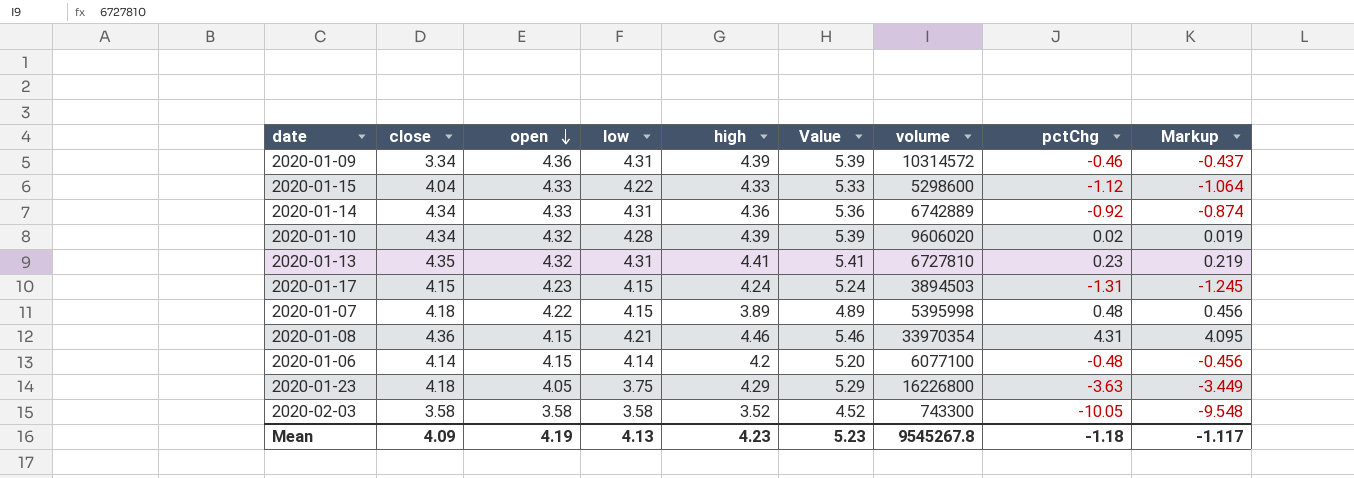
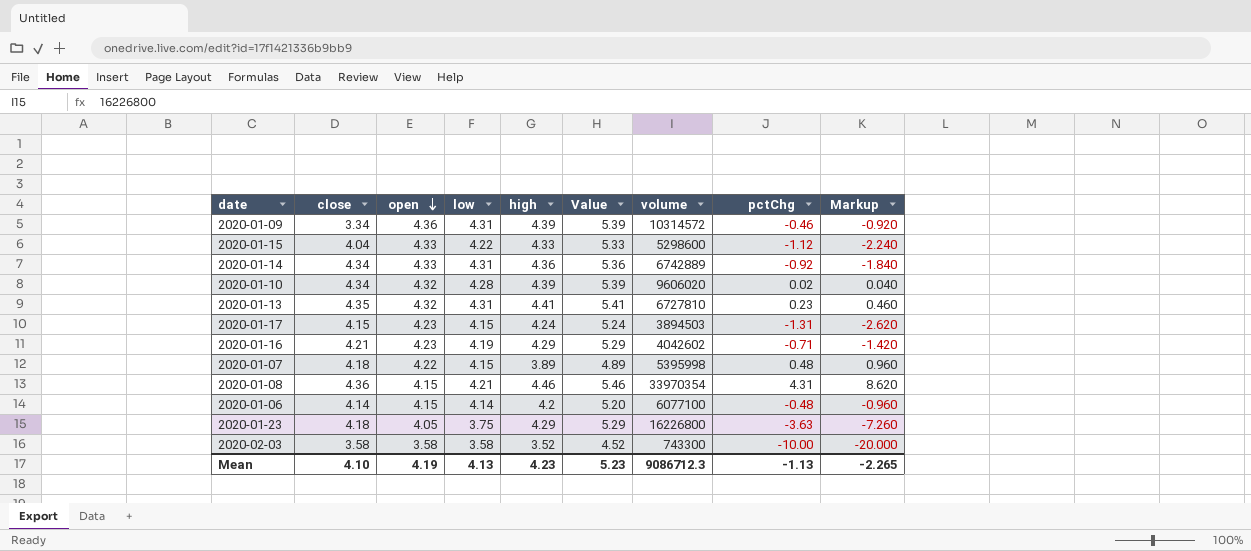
column Markup | formula: [pctChg] * 0.95 -> [pctChg] * 2
row 2020-01-16: none -> 4.21 | 4.23 | 4.19 | 4.29 | 5.29 | 4042602 | -0.71 | -1.420
2020-02-03 | pctChg: -10.05 -> -10.00
Mean | close: 4.09 -> 4.10
Mean | volume: 9545267.8 -> 9086712.3
Mean | pctChg: -1.18 -> -1.13
Mean | Markup: -1.117 -> -2.265

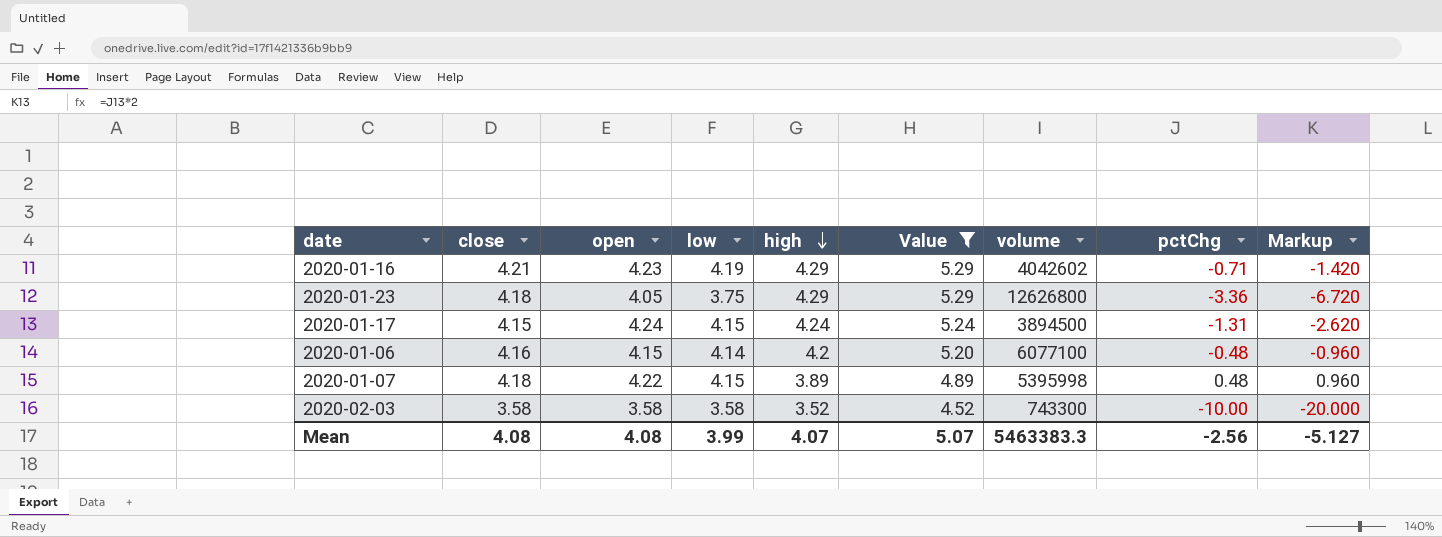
filter: none -> Value <= 5.29
row order: open descending -> high descending
2020-01-23 | volume: 16226800 -> 12626800
2020-01-23 | pctChg: -3.63 -> -3.36
2020-01-23 | Markup: -7.260 -> -6.720
2020-01-17 | open: 4.23 -> 4.24
2020-01-17 | volume: 3894503 -> 3894500
2020-01-06 | close: 4.14 -> 4.16
Mean | close: 4.10 -> 4.08
Mean | open: 4.19 -> 4.08
Mean | low: 4.13 -> 3.99
Mean | high: 4.23 -> 4.07
Mean | Value: 5.23 -> 5.07
Mean | volume: 9086712.3 -> 5463383.3
Mean | pctChg: -1.13 -> -2.56
Mean | Markup: -2.265 -> -5.127

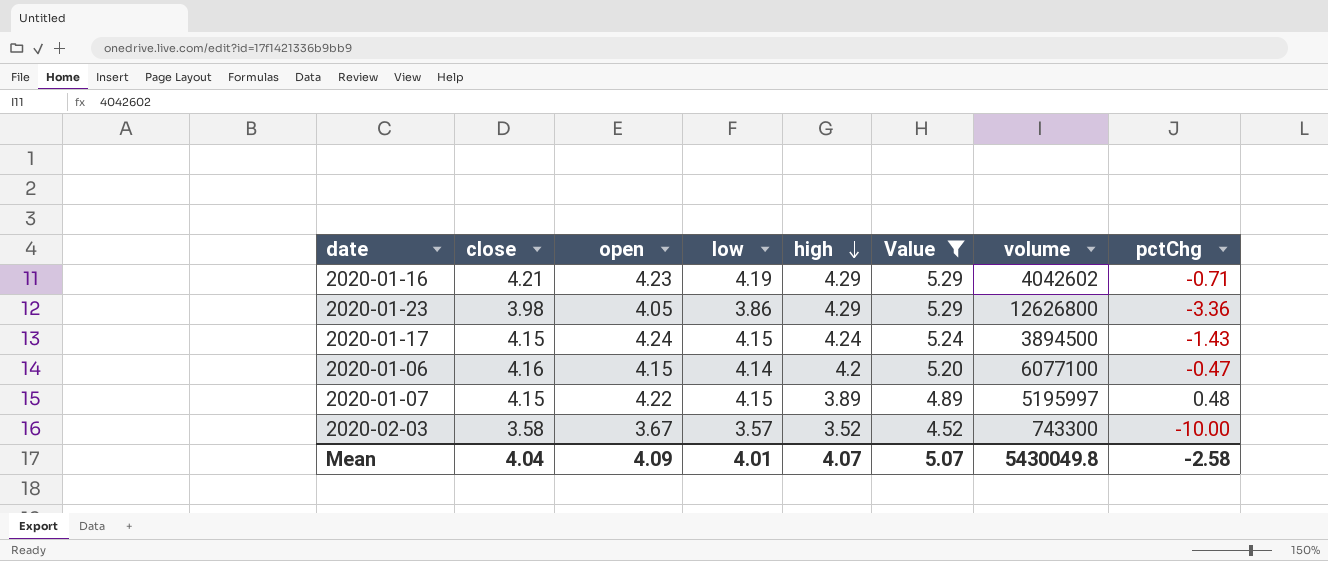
column Markup | formula: [pctChg] * 2 -> none
2020-01-23 | close: 4.18 -> 3.98
2020-01-23 | low: 3.75 -> 3.86
2020-01-17 | pctChg: -1.31 -> -1.43
2020-01-06 | pctChg: -0.48 -> -0.47
2020-01-07 | close: 4.18 -> 4.15
2020-01-07 | volume: 5395998 -> 5195997
2020-02-03 | open: 3.58 -> 3.67
2020-02-03 | low: 3.58 -> 3.57
Mean | close: 4.08 -> 4.04
Mean | open: 4.08 -> 4.09
Mean | low: 3.99 -> 4.01
Mean | volume: 5463383.3 -> 5430049.8
Mean | pctChg: -2.56 -> -2.58

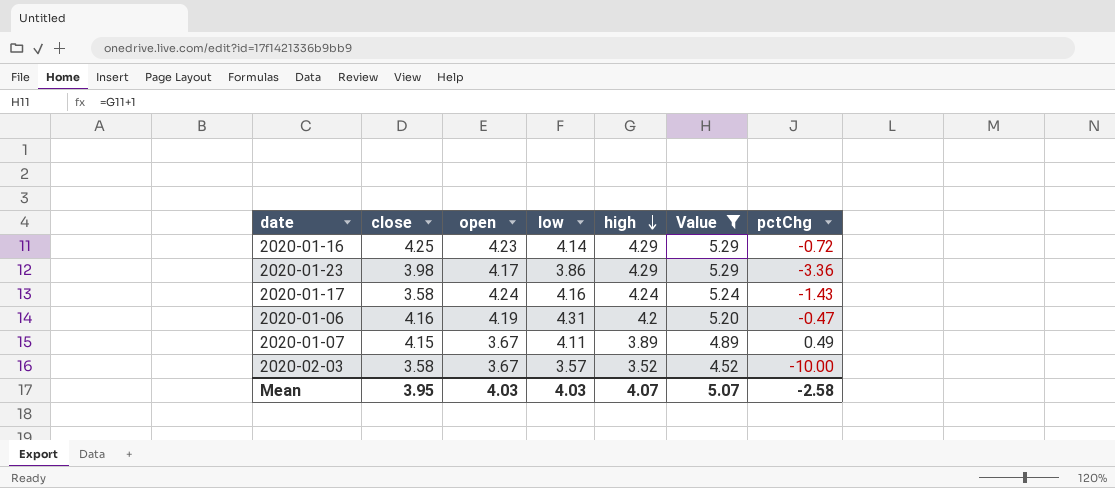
column volume | position: 7 -> none
2020-01-16 | close: 4.21 -> 4.25
2020-01-16 | low: 4.19 -> 4.14
2020-01-16 | pctChg: -0.71 -> -0.72
2020-01-23 | open: 4.05 -> 4.17
2020-01-17 | close: 4.15 -> 3.58
2020-01-17 | low: 4.15 -> 4.16
2020-01-06 | open: 4.15 -> 4.19
2020-01-06 | low: 4.14 -> 4.31
2020-01-07 | open: 4.22 -> 3.67
2020-01-07 | low: 4.15 -> 4.11
2020-01-07 | pctChg: 0.48 -> 0.49
Mean | close: 4.04 -> 3.95
Mean | open: 4.09 -> 4.03
Mean | low: 4.01 -> 4.03

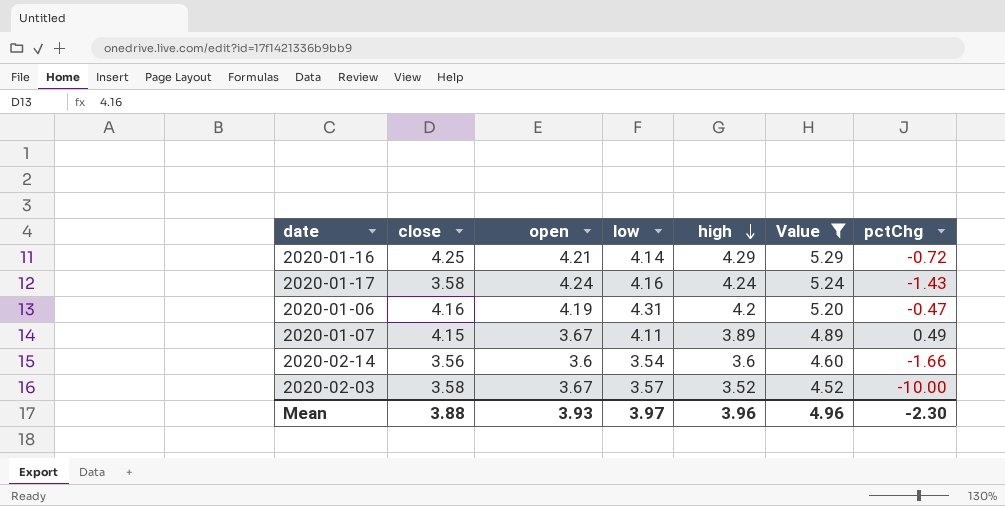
row 2020-01-23: 3.98 | 4.17 | 3.86 | 4.29 | 5.29 | -3.36 -> none
2020-01-16 | open: 4.23 -> 4.21
row 2020-02-14: none -> 3.56 | 3.6 | 3.54 | 3.6 | 4.60 | -1.66
Mean | close: 3.95 -> 3.88
Mean | open: 4.03 -> 3.93
Mean | low: 4.03 -> 3.97
Mean | high: 4.07 -> 3.96
Mean | Value: 5.07 -> 4.96
Mean | pctChg: -2.58 -> -2.30

